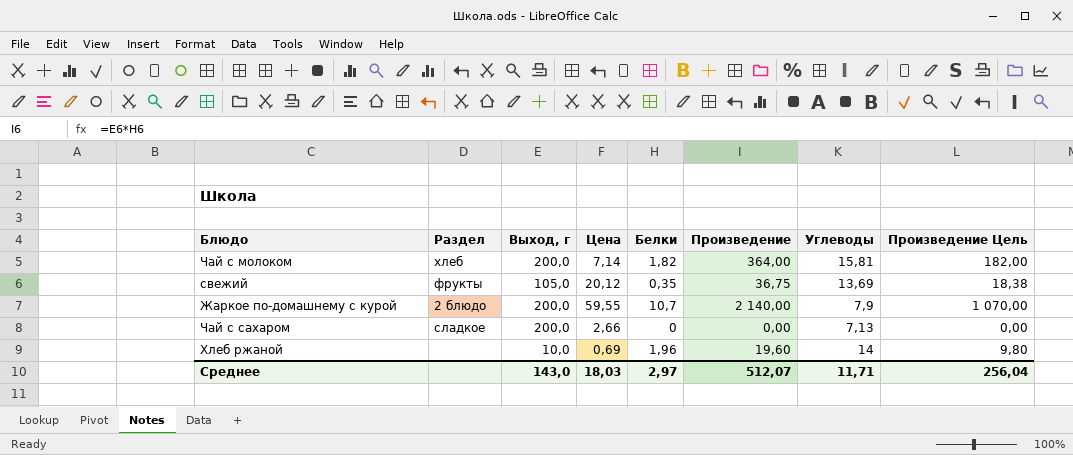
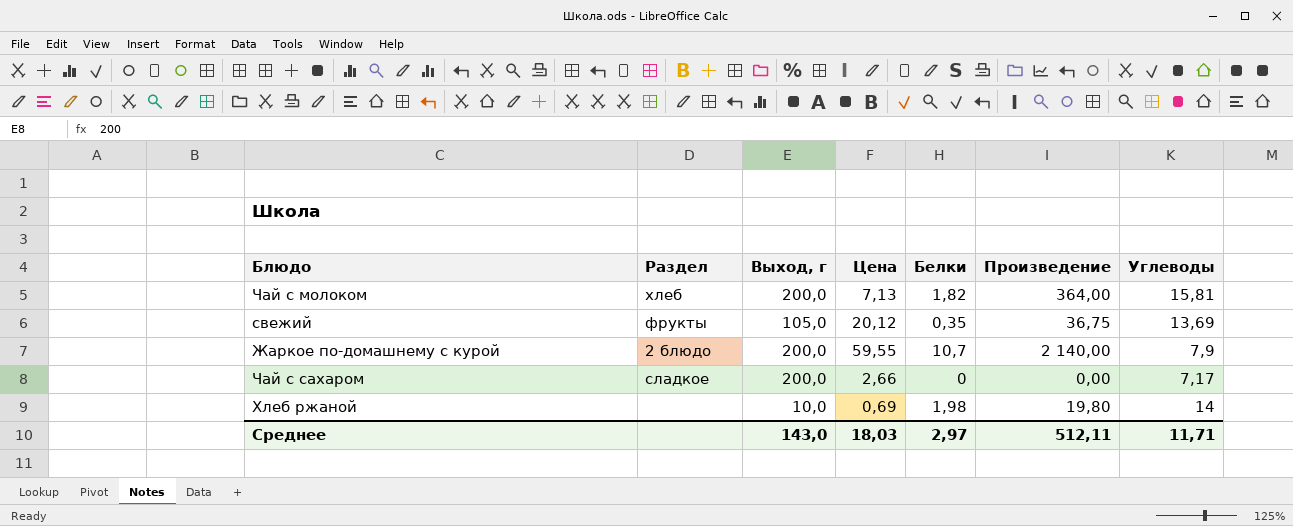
column Произведение Цель | formula: [Произведение] * 0,5 -> none
Чай с молоком | Цена: 7,14 -> 7,13
Чай с сахаром | Углеводы: 7,13 -> 7,17
Хлеб ржаной | Белки: 1,96 -> 1,98
Хлеб ржаной | Произведение: 19,60 -> 19,80
Среднее | Произведение: 512,07 -> 512,11

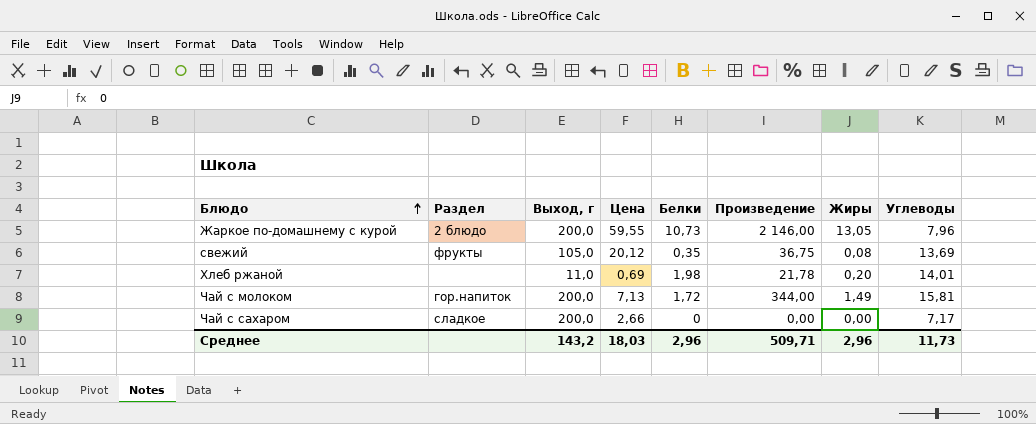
row order: none -> Блюдо ascending
column Жиры | position: none -> 7
Жаркое по-домашнему с курой | Белки: 10,7 -> 10,73
Жаркое по-домашнему с курой | Произведение: 2 140,00 -> 2 146,00
Жаркое по-домашнему с курой | Углеводы: 7,9 -> 7,96
Хлеб ржаной | Выход, г: 10,0 -> 11,0
Хлеб ржаной | Произведение: 19,80 -> 21,78
Хлеб ржаной | Углеводы: 14 -> 14,01
Чай с молоком | Раздел: хлеб -> гор.напиток
Чай с молоком | Белки: 1,82 -> 1,72
Чай с молоком | Произведение: 364,00 -> 344,00
Среднее | Выход, г: 143,0 -> 143,2
Среднее | Белки: 2,97 -> 2,96
Среднее | Произведение: 512,11 -> 509,71
Среднее | Углеводы: 11,71 -> 11,73

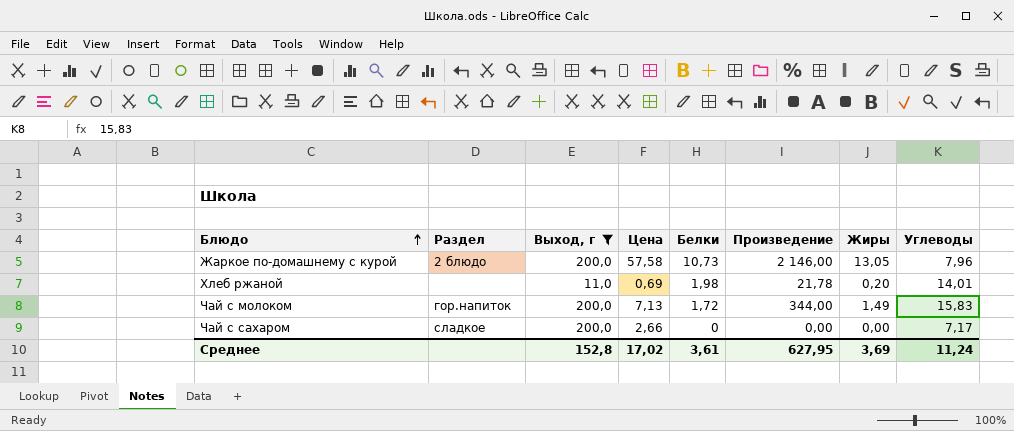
filter: none -> Выход, г != 105,0
Жаркое по-домашнему с курой | Цена: 59,55 -> 57,58
Чай с молоком | Углеводы: 15,81 -> 15,83
Среднее | Выход, г: 143,2 -> 152,8
Среднее | Цена: 18,03 -> 17,02
Среднее | Белки: 2,96 -> 3,61
Среднее | Произведение: 509,71 -> 627,95
Среднее | Жиры: 2,96 -> 3,69
Среднее | Углеводы: 11,73 -> 11,24

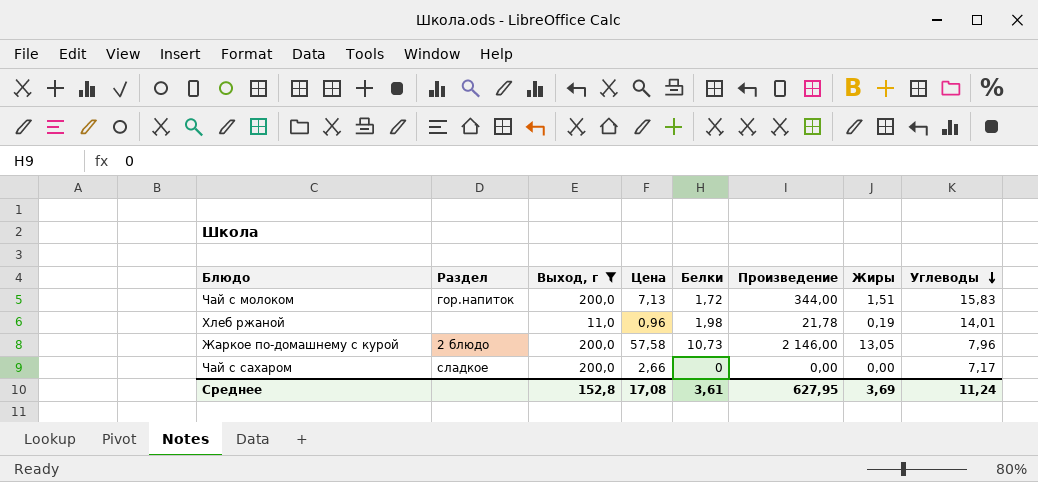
row order: Блюдо ascending -> Углеводы descending
Чай с молоком | Жиры: 1,49 -> 1,51
Хлеб ржаной | Цена: 0,69 -> 0,96
Хлеб ржаной | Жиры: 0,20 -> 0,19
Среднее | Цена: 17,02 -> 17,08

